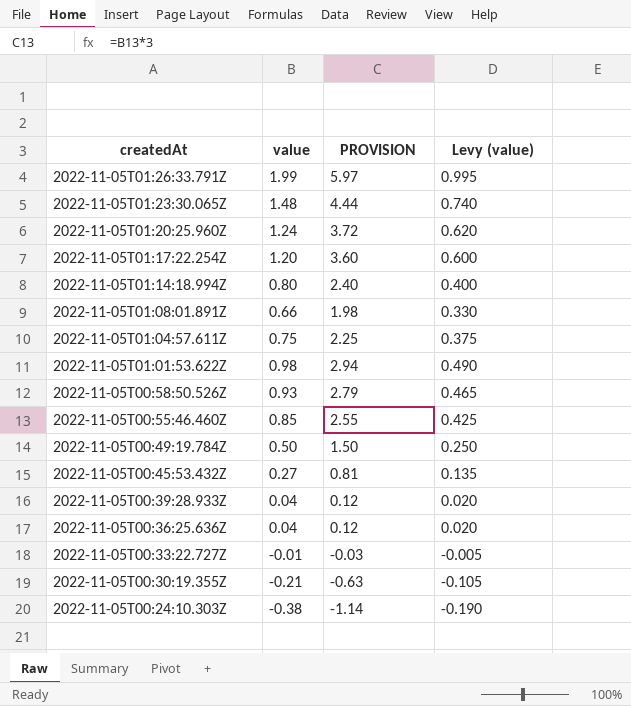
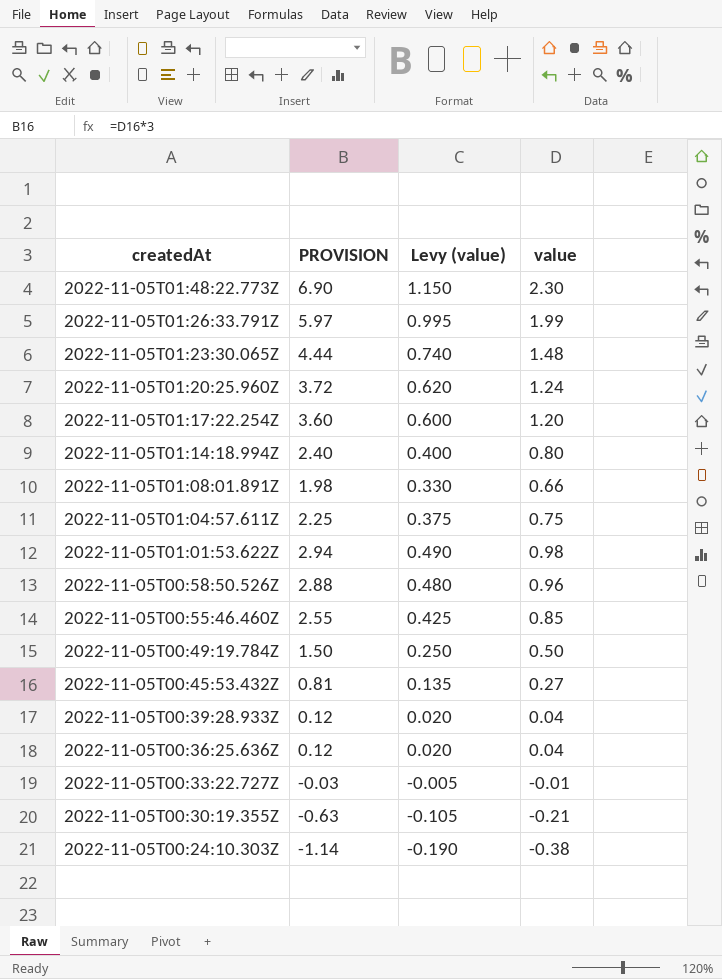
column value | position: 2 -> 4
row 2022-11-05T01:48:22.773Z: none -> 6.90 | 1.150 | 2.30
2022-11-05T00:58:50.526Z | PROVISION: 2.79 -> 2.88
2022-11-05T00:58:50.526Z | Levy (value): 0.465 -> 0.480
2022-11-05T00:58:50.526Z | value: 0.93 -> 0.96

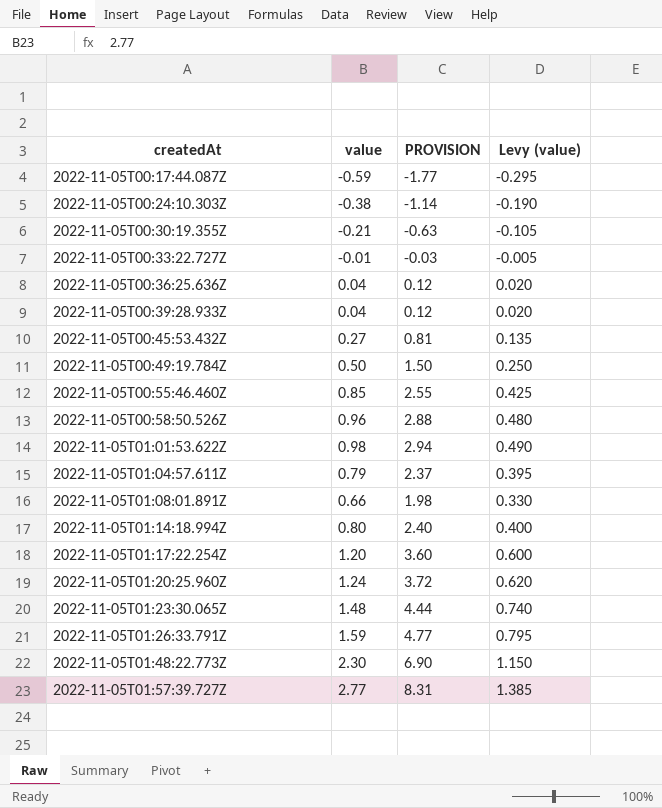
row order: createdAt descending -> createdAt ascending
column value | position: 4 -> 2
row 2022-11-05T00:17:44.087Z: none -> -0.59 | -1.77 | -0.295
2022-11-05T01:04:57.611Z | value: 0.75 -> 0.79
2022-11-05T01:04:57.611Z | PROVISION: 2.25 -> 2.37
2022-11-05T01:04:57.611Z | Levy (value): 0.375 -> 0.395
2022-11-05T01:26:33.791Z | value: 1.99 -> 1.59
2022-11-05T01:26:33.791Z | PROVISION: 5.97 -> 4.77
2022-11-05T01:26:33.791Z | Levy (value): 0.995 -> 0.795
row 2022-11-05T01:57:39.727Z: none -> 2.77 | 8.31 | 1.385

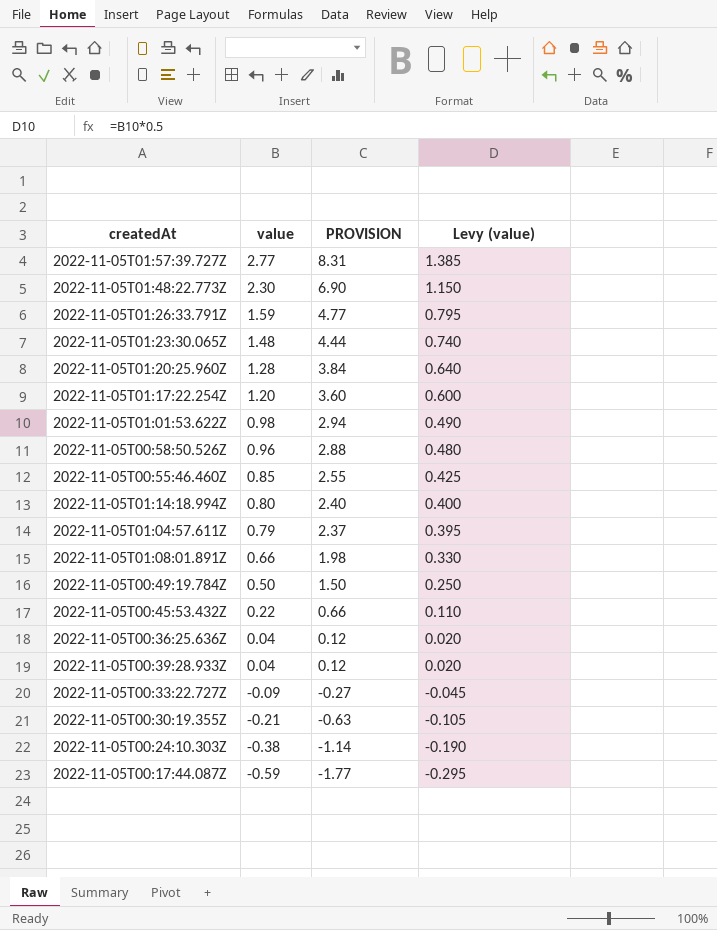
row order: createdAt ascending -> value descending
2022-11-05T01:20:25.960Z | value: 1.24 -> 1.28
2022-11-05T01:20:25.960Z | PROVISION: 3.72 -> 3.84
2022-11-05T01:20:25.960Z | Levy (value): 0.620 -> 0.640
2022-11-05T00:45:53.432Z | value: 0.27 -> 0.22
2022-11-05T00:45:53.432Z | PROVISION: 0.81 -> 0.66
2022-11-05T00:45:53.432Z | Levy (value): 0.135 -> 0.110
2022-11-05T00:33:22.727Z | value: -0.01 -> -0.09
2022-11-05T00:33:22.727Z | PROVISION: -0.03 -> -0.27
2022-11-05T00:33:22.727Z | Levy (value): -0.005 -> -0.045

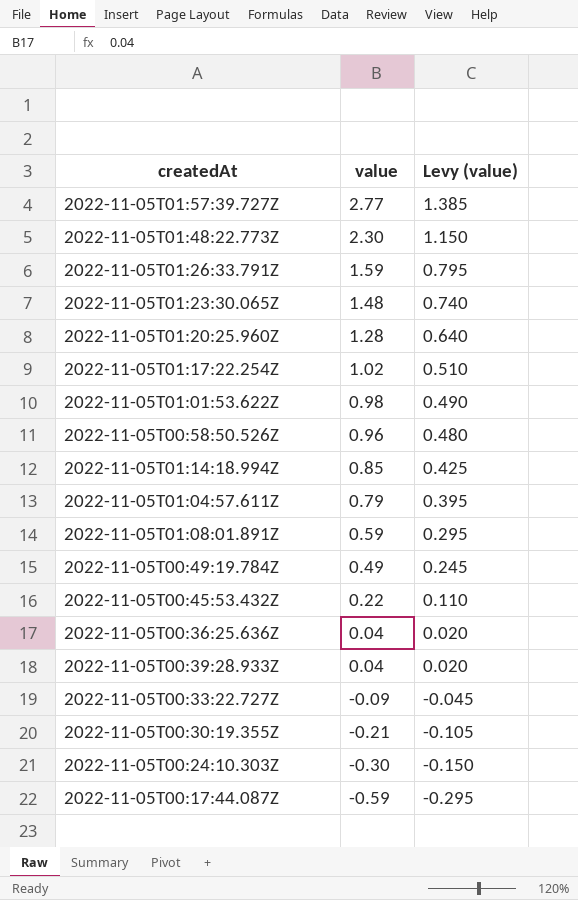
column PROVISION | formula: [value] * 3 -> none
row 2022-11-05T00:55:46.460Z: 0.85 | 2.55 | 0.425 -> none
2022-11-05T01:17:22.254Z | value: 1.20 -> 1.02
2022-11-05T01:17:22.254Z | Levy (value): 0.600 -> 0.510
2022-11-05T01:14:18.994Z | value: 0.80 -> 0.85
2022-11-05T01:14:18.994Z | Levy (value): 0.400 -> 0.425
2022-11-05T01:08:01.891Z | value: 0.66 -> 0.59
2022-11-05T01:08:01.891Z | Levy (value): 0.330 -> 0.295
2022-11-05T00:49:19.784Z | value: 0.50 -> 0.49
2022-11-05T00:49:19.784Z | Levy (value): 0.250 -> 0.245
2022-11-05T00:24:10.303Z | value: -0.38 -> -0.30
2022-11-05T00:24:10.303Z | Levy (value): -0.190 -> -0.150

